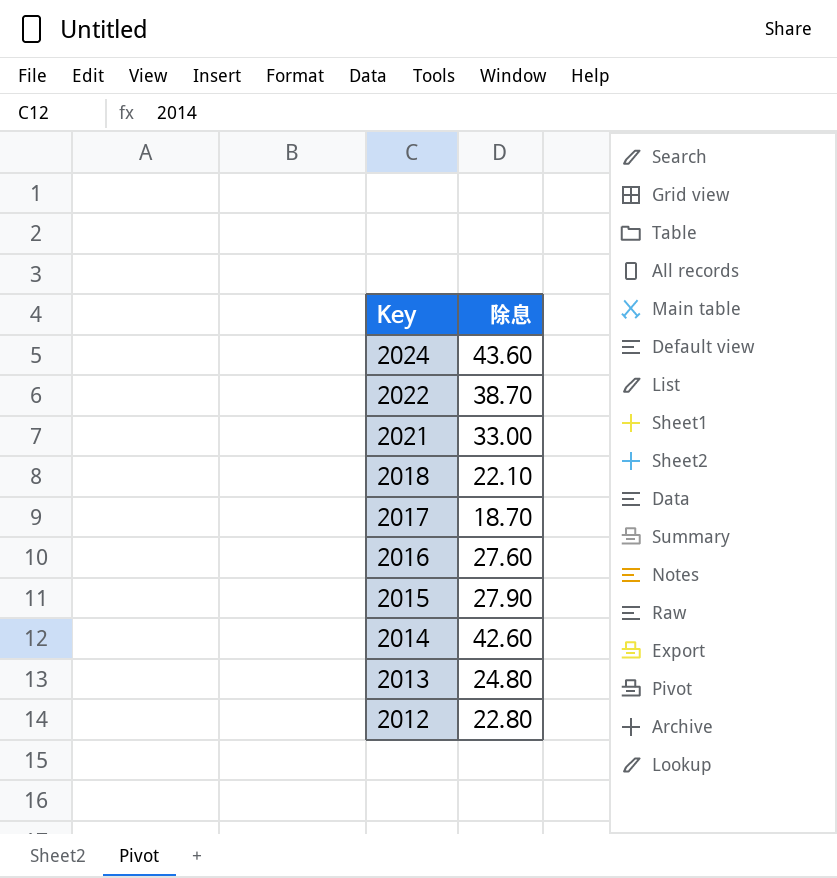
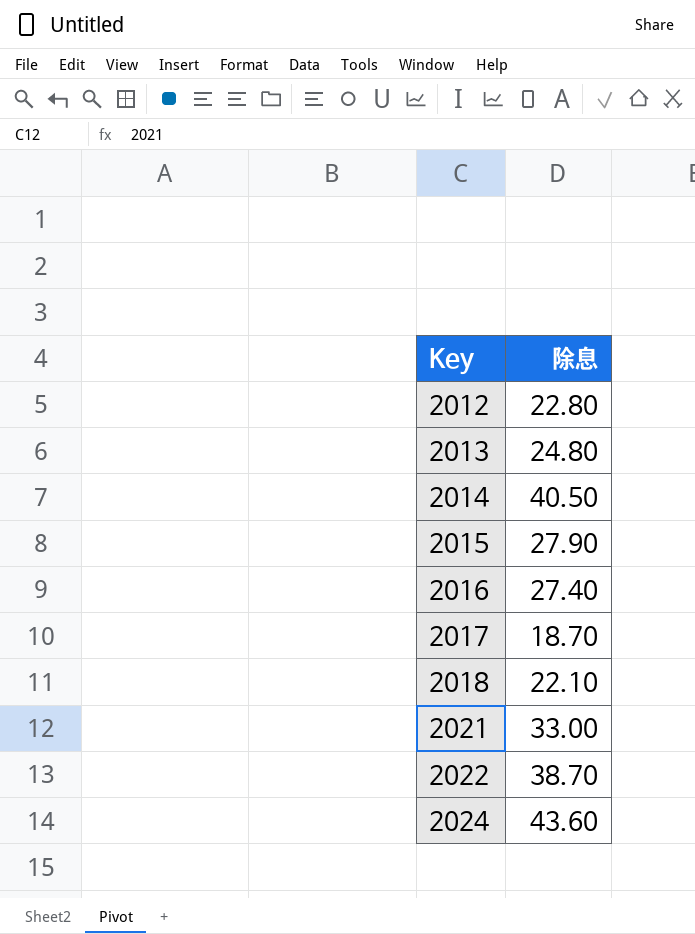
row order: Key descending -> Key ascending
2014 | 除息: 42.60 -> 40.50
2016 | 除息: 27.60 -> 27.40

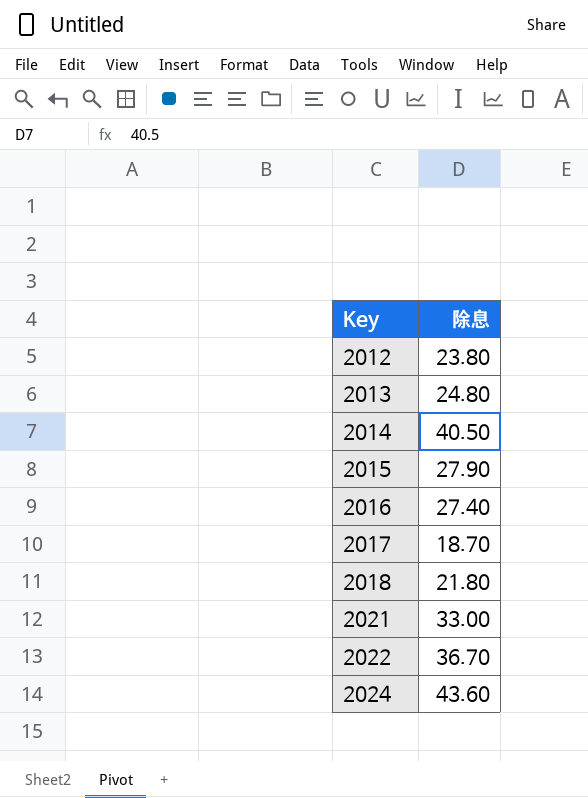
2012 | 除息: 22.80 -> 23.80
2018 | 除息: 22.10 -> 21.80
2022 | 除息: 38.70 -> 36.70

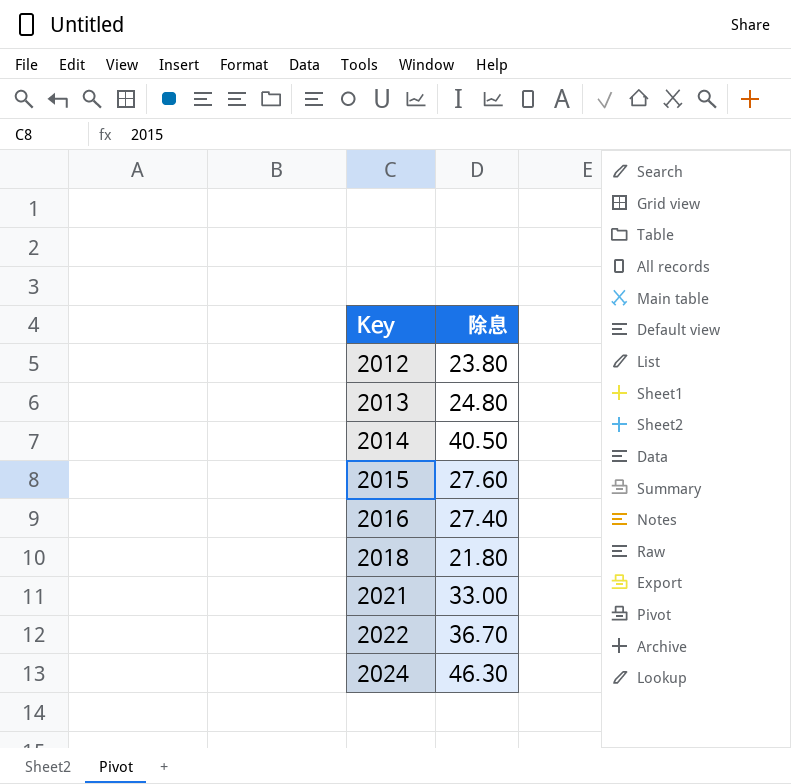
row 2017: 18.70 -> none
2015 | 除息: 27.90 -> 27.60
2024 | 除息: 43.60 -> 46.30

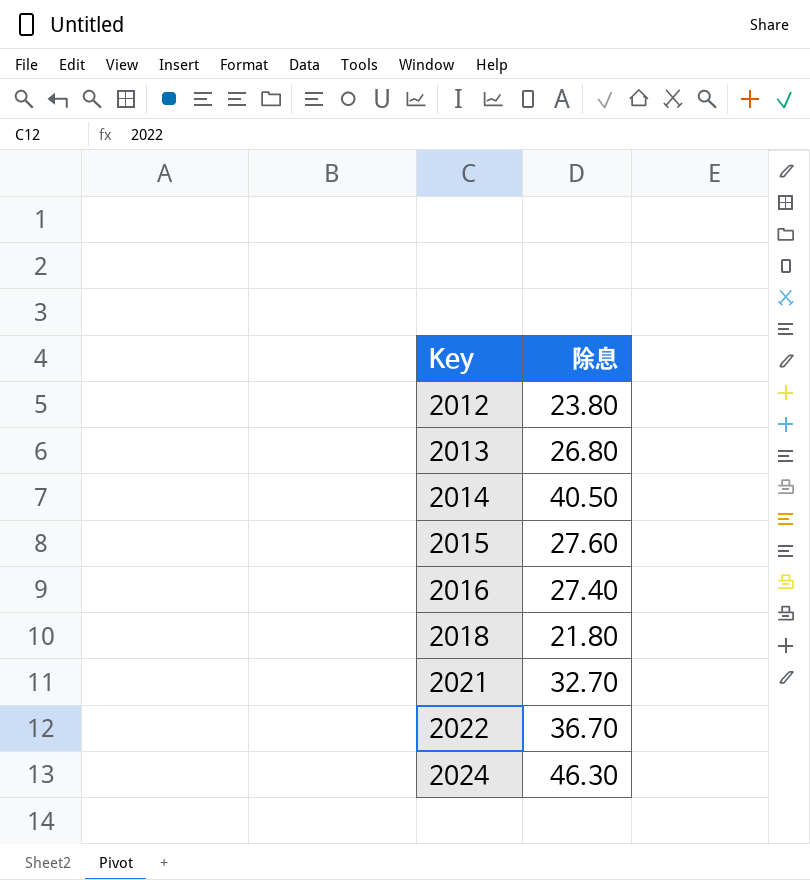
2013 | 除息: 24.80 -> 26.80
2021 | 除息: 33.00 -> 32.70

